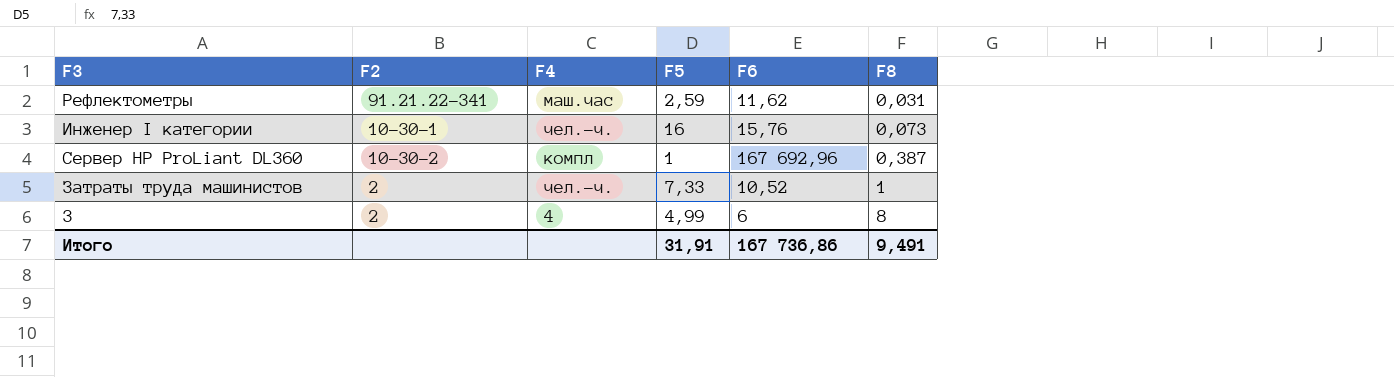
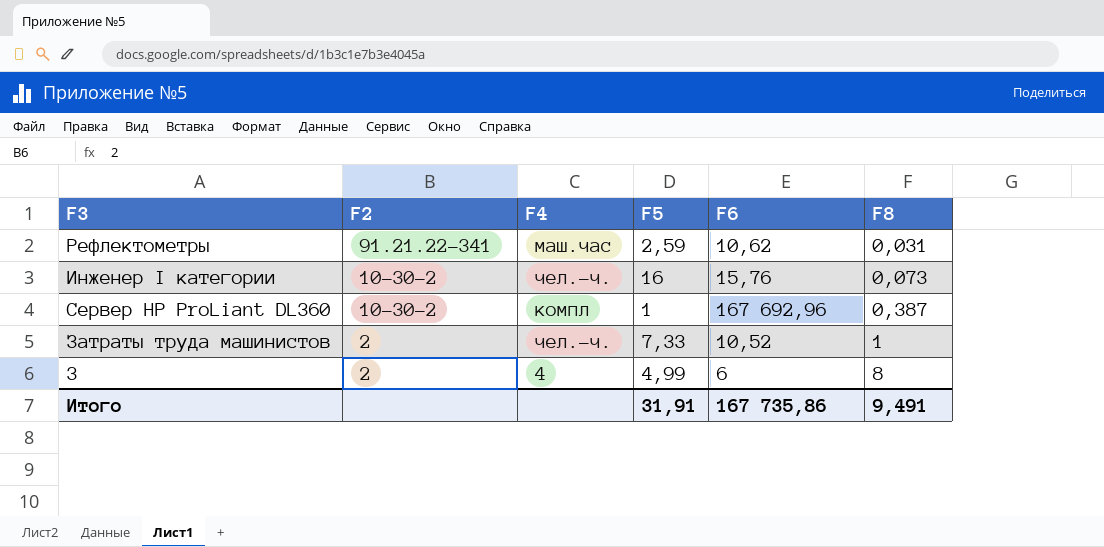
Рефлектометры | F6: 11,62 -> 10,62
Инженер I категории | F2: 10-30-1 -> 10-30-2
Итого | F6: 167 736,86 -> 167 735,86

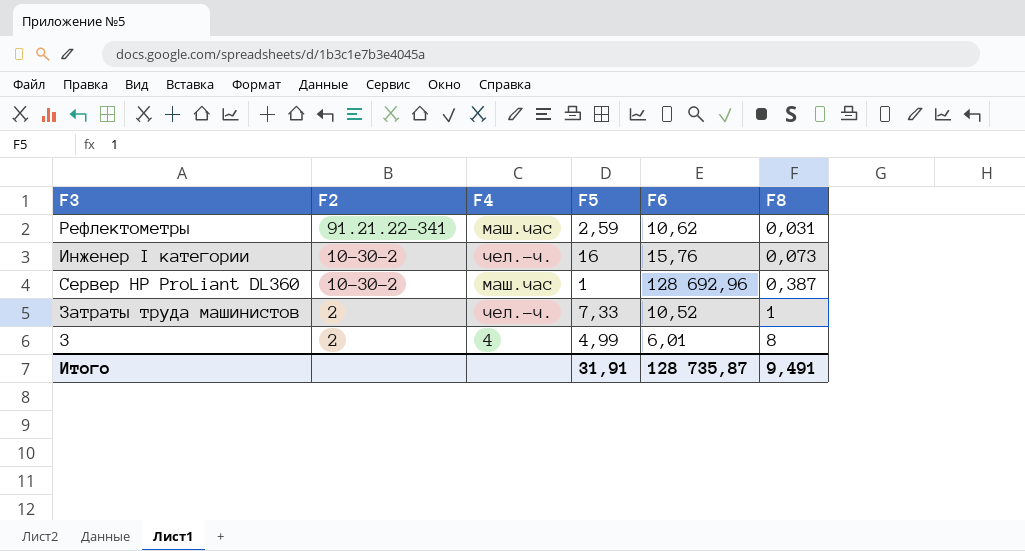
Сервер HP ProLiant DL360 | F4: компл -> маш.час
Сервер HP ProLiant DL360 | F6: 167 692,96 -> 128 692,96
3 | F6: 6 -> 6,01
Итого | F6: 167 735,86 -> 128 735,87

